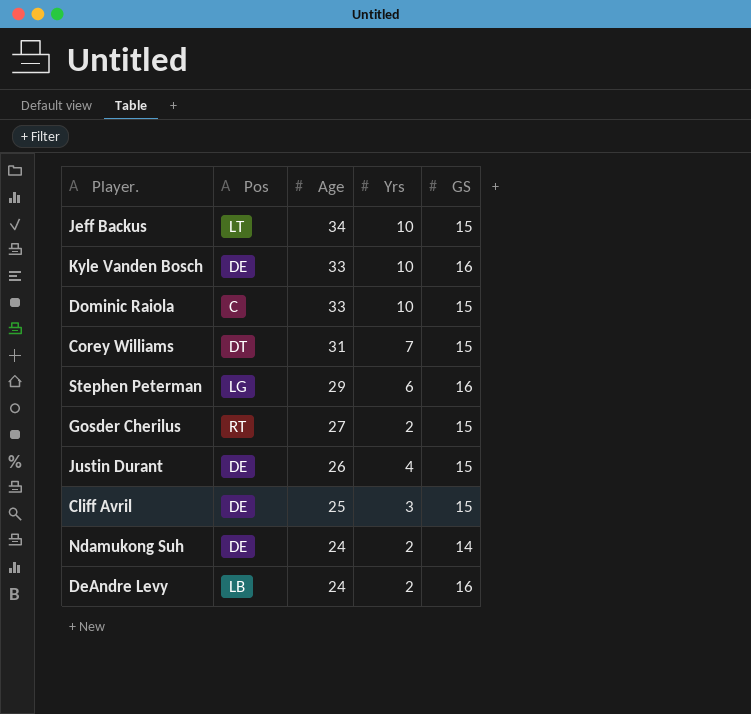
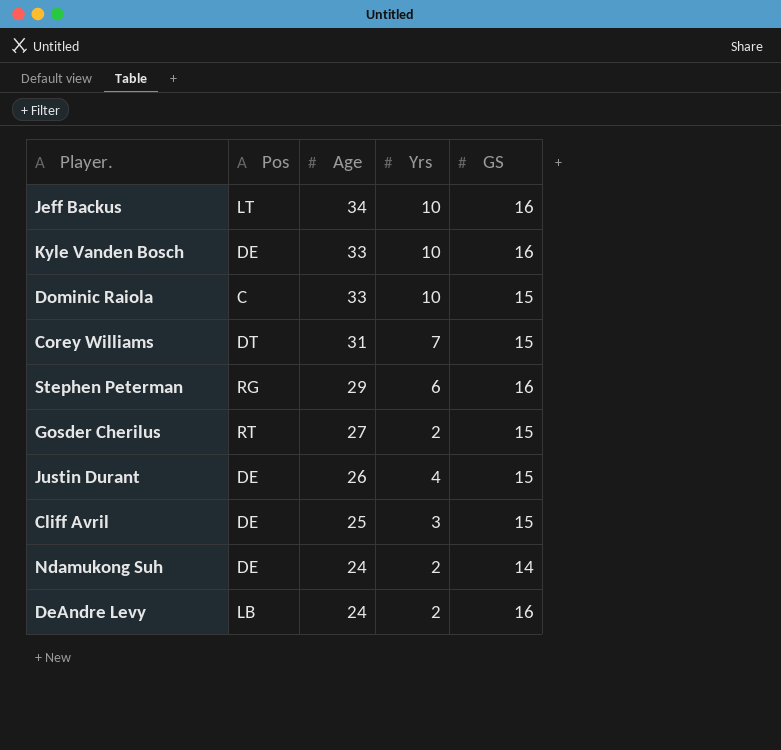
Jeff Backus | GS: 15 -> 16
Stephen Peterman | Pos: LG -> RG

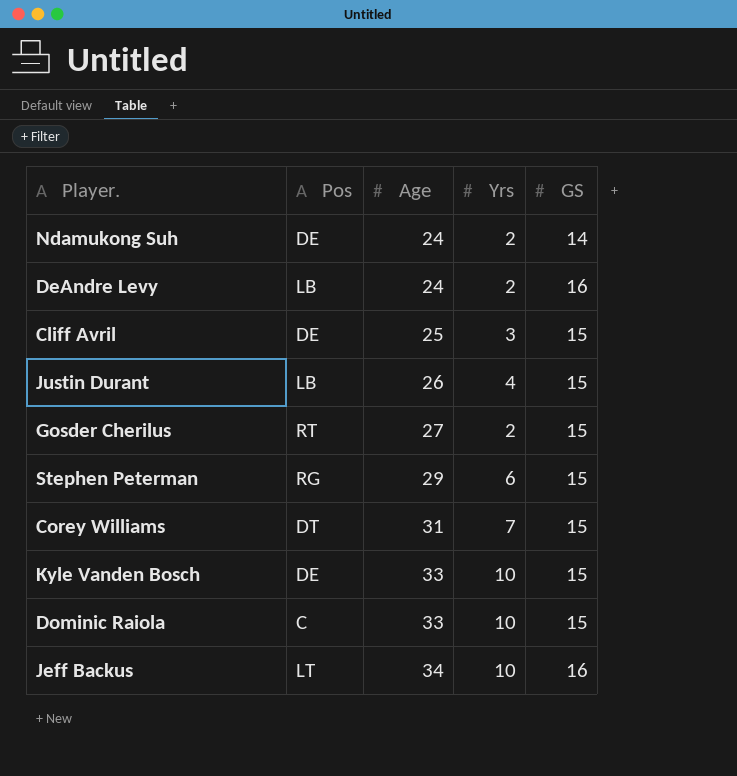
row order: Age descending -> Age ascending
Justin Durant | Pos: DE -> LB
Stephen Peterman | GS: 16 -> 15
Kyle Vanden Bosch | GS: 16 -> 15

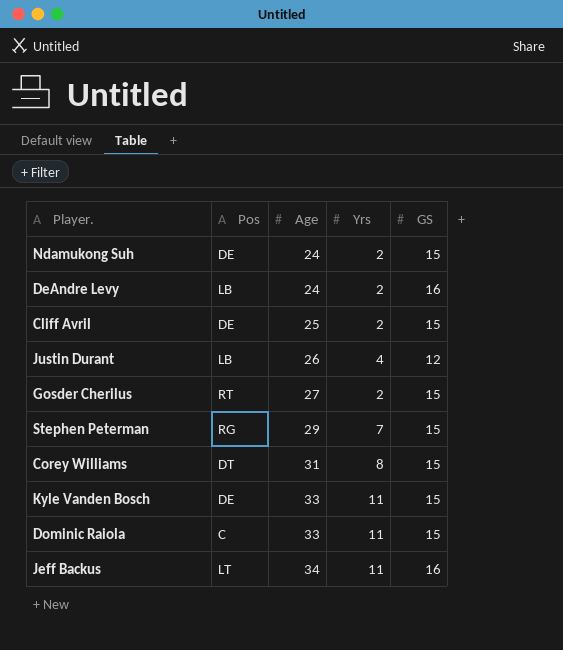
Ndamukong Suh | GS: 14 -> 15
Cliff Avril | Yrs: 3 -> 2
Justin Durant | GS: 15 -> 12
Stephen Peterman | Yrs: 6 -> 7
Corey Williams | Yrs: 7 -> 8
Kyle Vanden Bosch | Yrs: 10 -> 11
Dominic Raiola | Yrs: 10 -> 11
Jeff Backus | Yrs: 10 -> 11

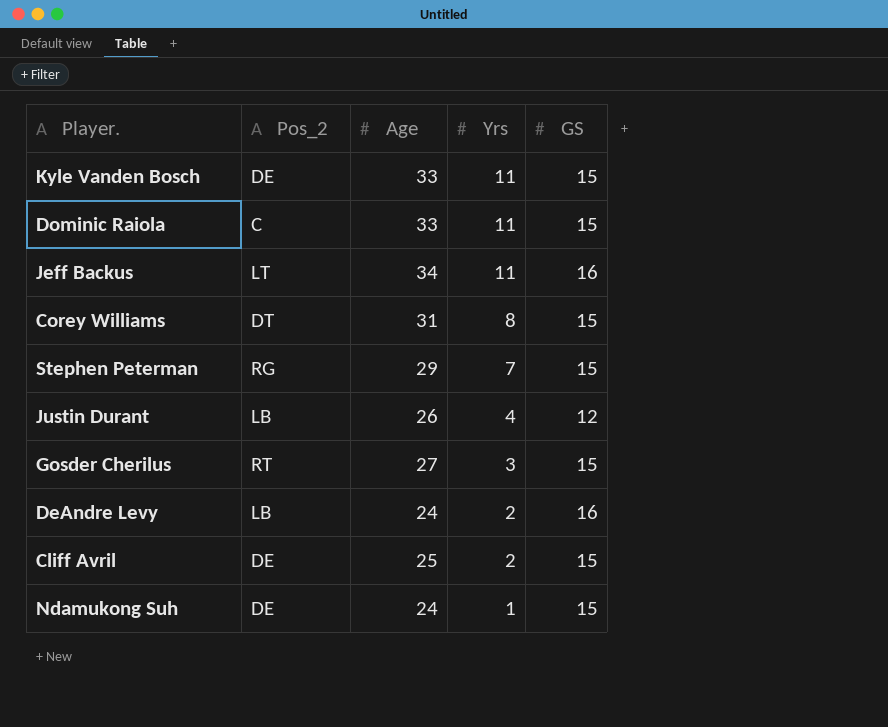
row order: Age ascending -> Yrs descending
column name: Pos -> Pos_2
Gosder Cherilus | Yrs: 2 -> 3
Ndamukong Suh | Yrs: 2 -> 1

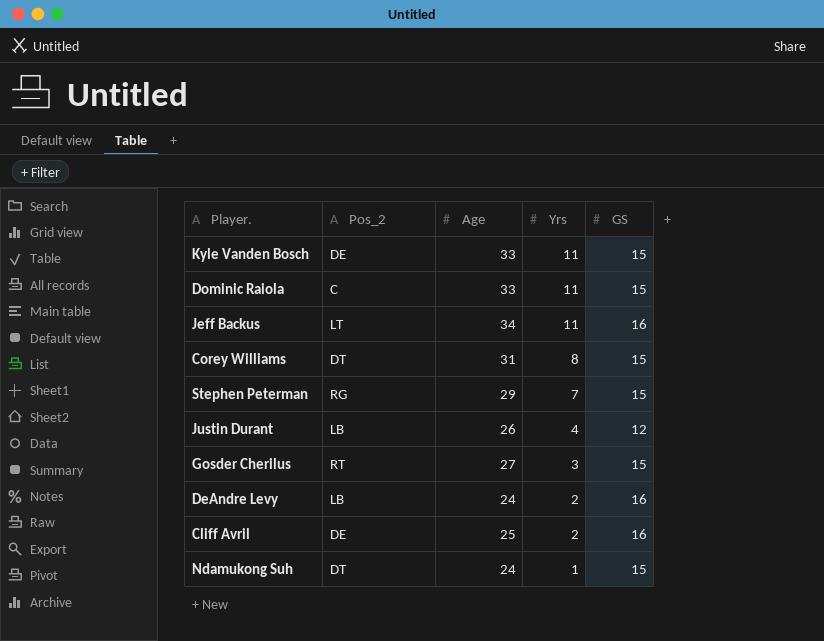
Cliff Avril | GS: 15 -> 16
Ndamukong Suh | Pos_2: DE -> DT

